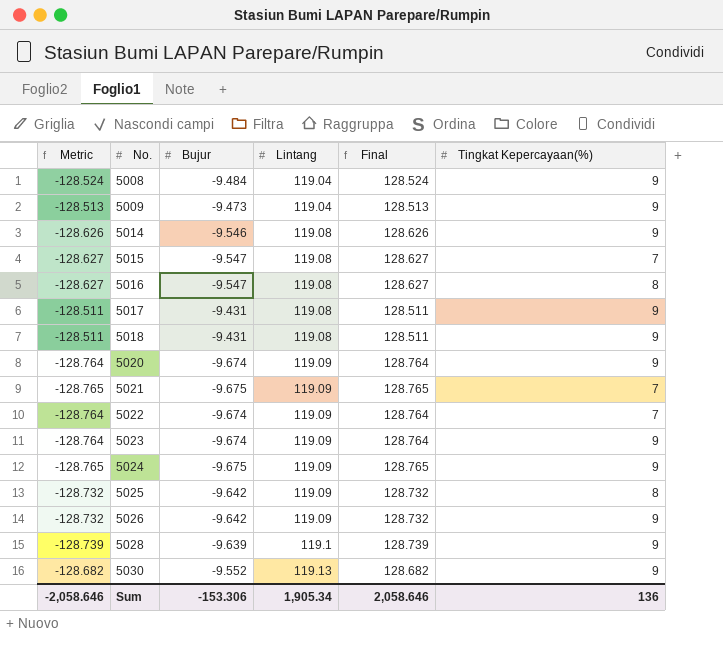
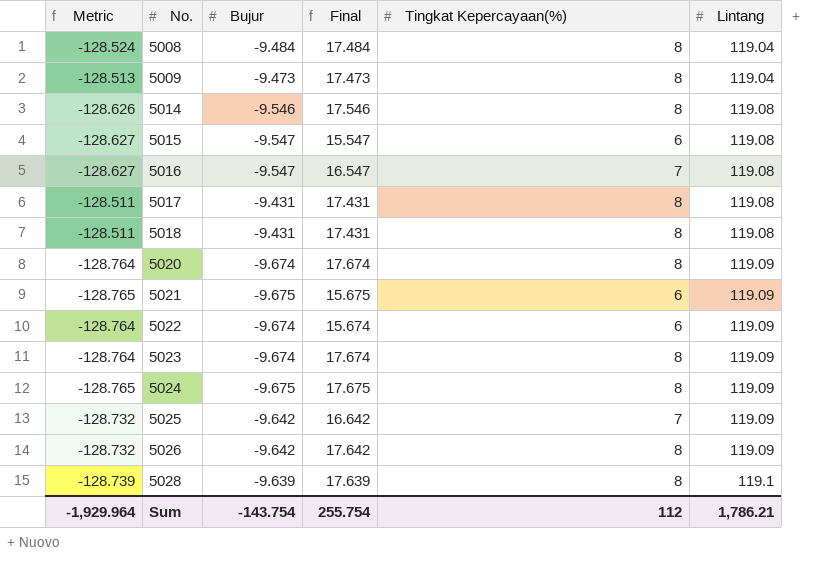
column Final | formula: [Lintang] - [Bujur] -> [Tingkat Kepercayaan(%)] - [Bujur]
column Lintang | position: 4 -> 6
row 5030: -128.682 | -9.552 | 119.13 | 128.682 | 9 -> none
5008 | Tingkat Kepercayaan(%): 9 -> 8
5009 | Tingkat Kepercayaan(%): 9 -> 8
5014 | Tingkat Kepercayaan(%): 9 -> 8
5015 | Tingkat Kepercayaan(%): 7 -> 6
5016 | Tingkat Kepercayaan(%): 8 -> 7
5017 | Tingkat Kepercayaan(%): 9 -> 8
5018 | Tingkat Kepercayaan(%): 9 -> 8
5020 | Tingkat Kepercayaan(%): 9 -> 8
5021 | Tingkat Kepercayaan(%): 7 -> 6
5022 | Tingkat Kepercayaan(%): 7 -> 6
5023 | Tingkat Kepercayaan(%): 9 -> 8
5024 | Tingkat Kepercayaan(%): 9 -> 8
5025 | Tingkat Kepercayaan(%): 8 -> 7
5026 | Tingkat Kepercayaan(%): 9 -> 8
5028 | Tingkat Kepercayaan(%): 9 -> 8
Sum | Metric: -2,058.646 -> -1,929.964
Sum | Bujur: -153.306 -> -143.754
Sum | Final: 2,058.646 -> 255.754
Sum | Tingkat Kepercayaan(%): 136 -> 112
Sum | Lintang: 1,905.34 -> 1,786.21

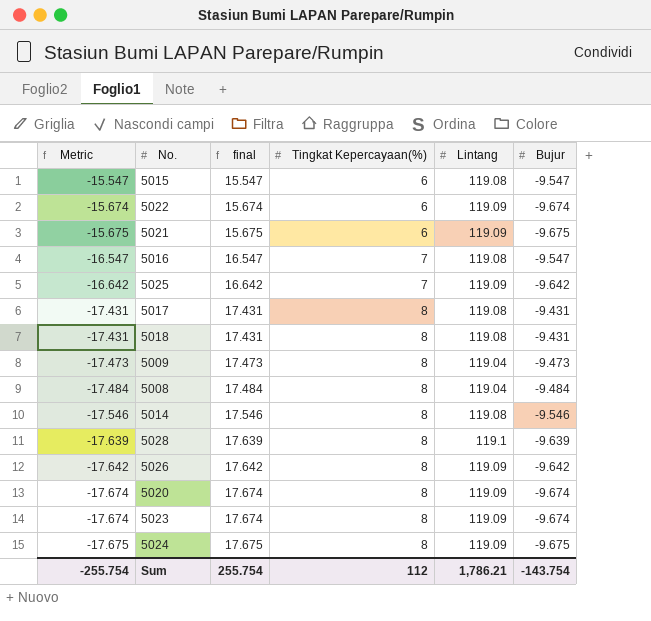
row order: No. ascending -> Metric descending
column Metric | formula: [Bujur] - [Lintang] -> [Bujur] - [Tingkat Kepercayaan(%)]
column name: Final -> final
column Bujur | position: 3 -> 6
Sum | Metric: -1,929.964 -> -255.754

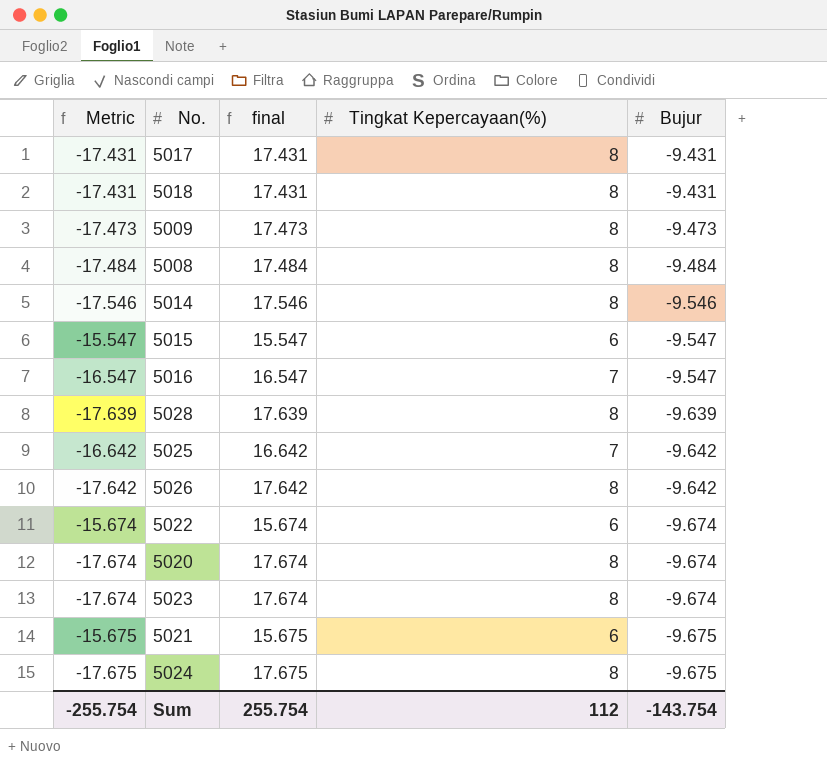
row order: Metric descending -> Bujur descending
column Lintang | position: 5 -> none

